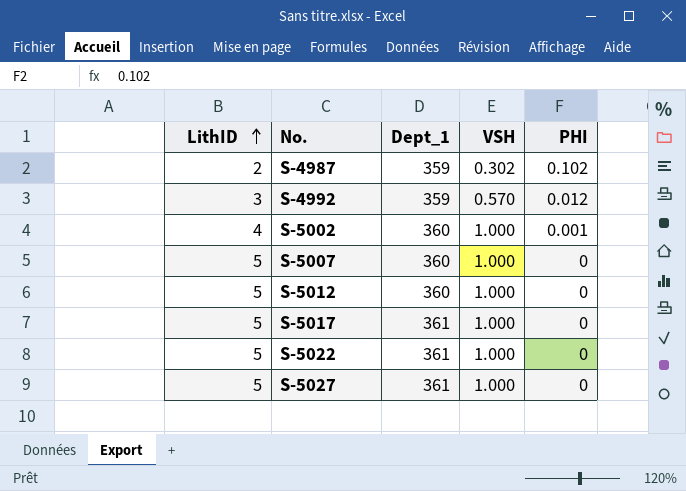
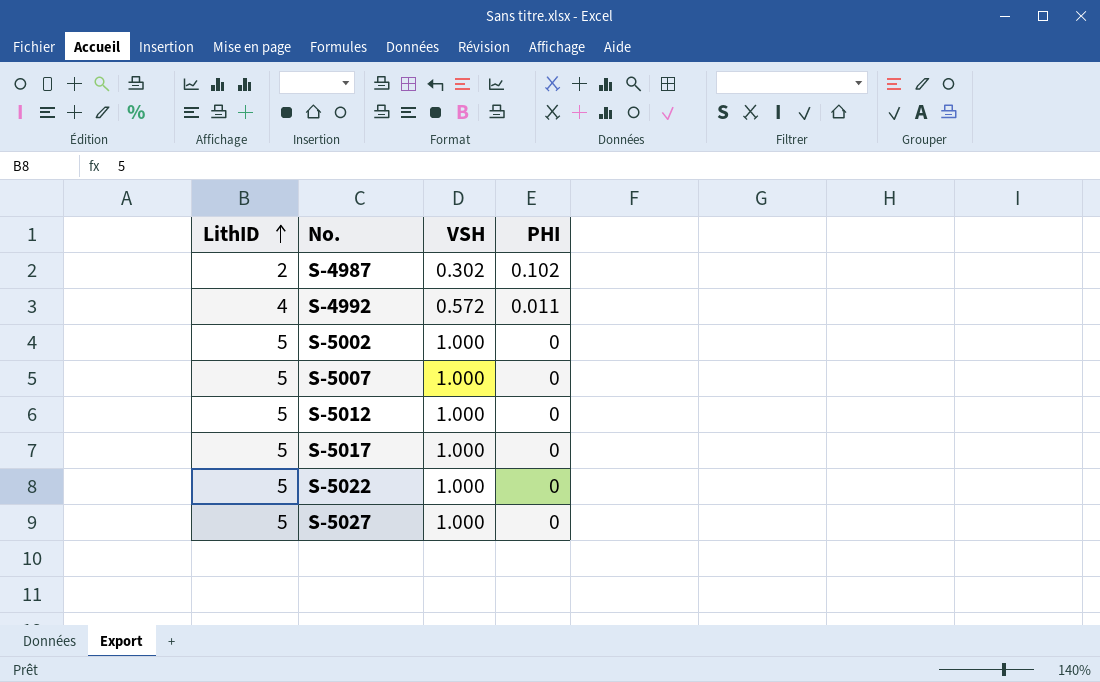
column Dept_1 | position: 3 -> none
S-4992 | LithID: 3 -> 4
S-4992 | VSH: 0.570 -> 0.572
S-4992 | PHI: 0.012 -> 0.011
S-5002 | LithID: 4 -> 5
S-5002 | PHI: 0.001 -> 0

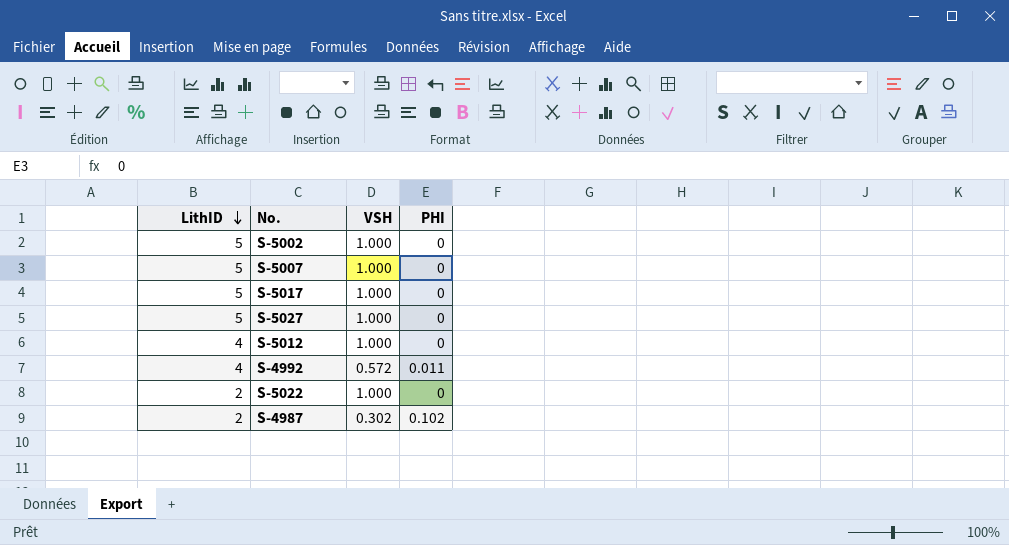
row order: LithID ascending -> LithID descending
S-5012 | LithID: 5 -> 4
S-5022 | LithID: 5 -> 2

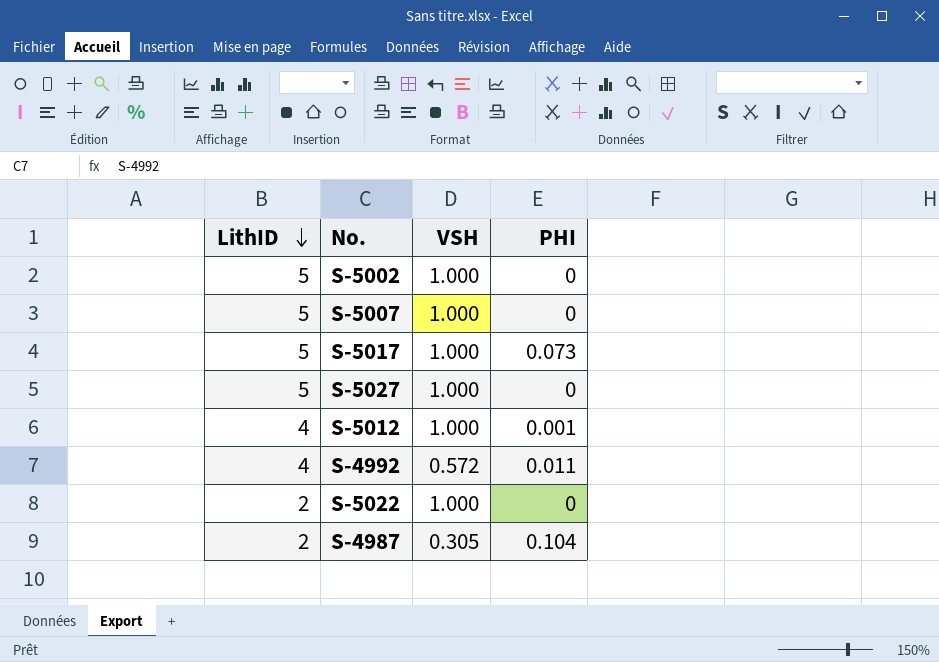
S-5017 | PHI: 0 -> 0.073
S-5012 | PHI: 0 -> 0.001
S-4987 | VSH: 0.302 -> 0.305
S-4987 | PHI: 0.102 -> 0.104

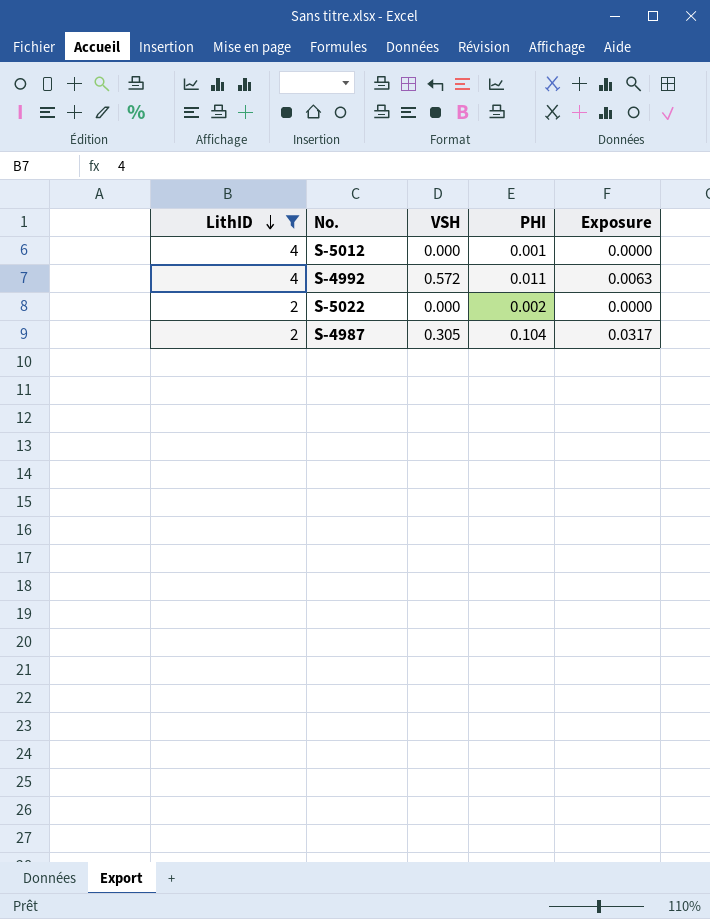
filter: none -> LithID != 5
column Exposure | formula: none -> [VSH] * [PHI]
S-5012 | VSH: 1.000 -> 0.000
S-5022 | VSH: 1.000 -> 0.000
S-5022 | PHI: 0 -> 0.002

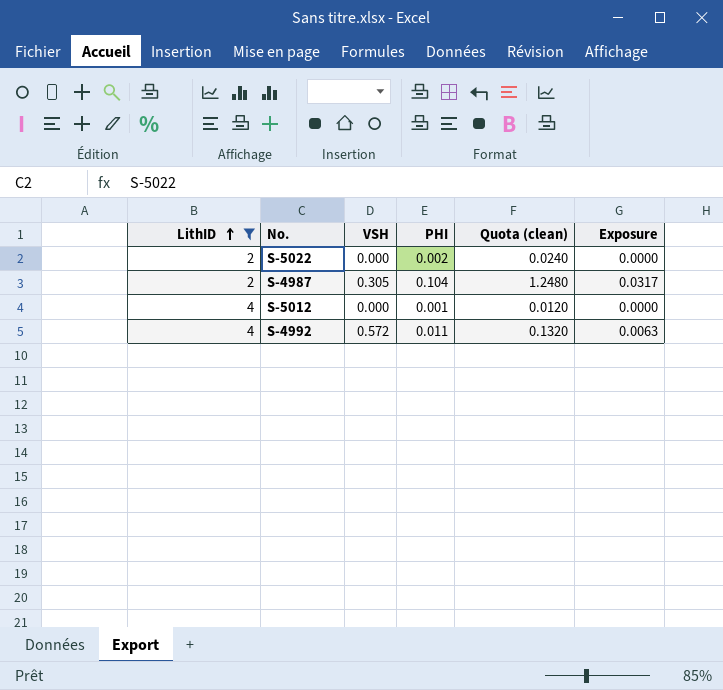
row order: LithID descending -> LithID ascending
column Quota (clean) | formula: none -> [PHI] * 12

